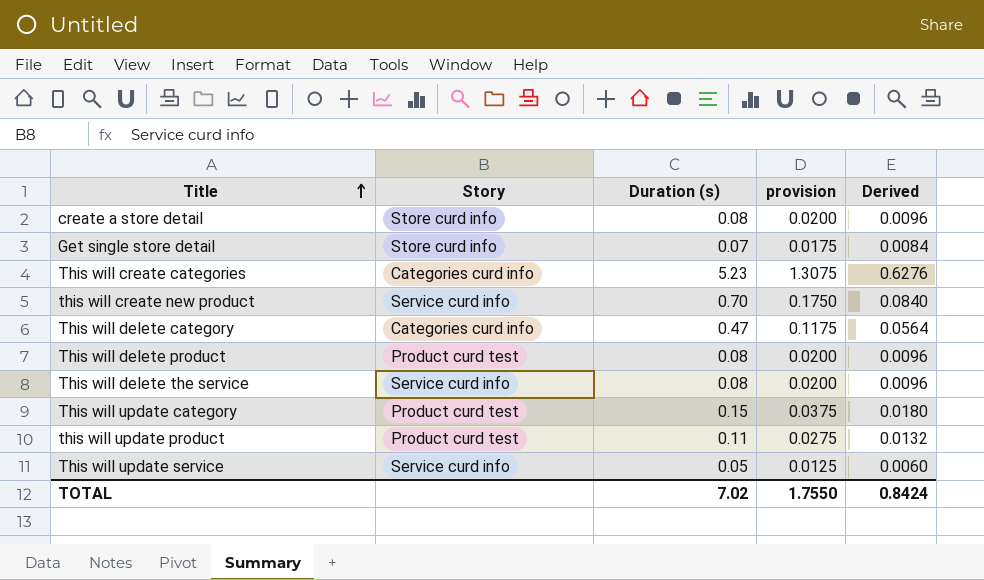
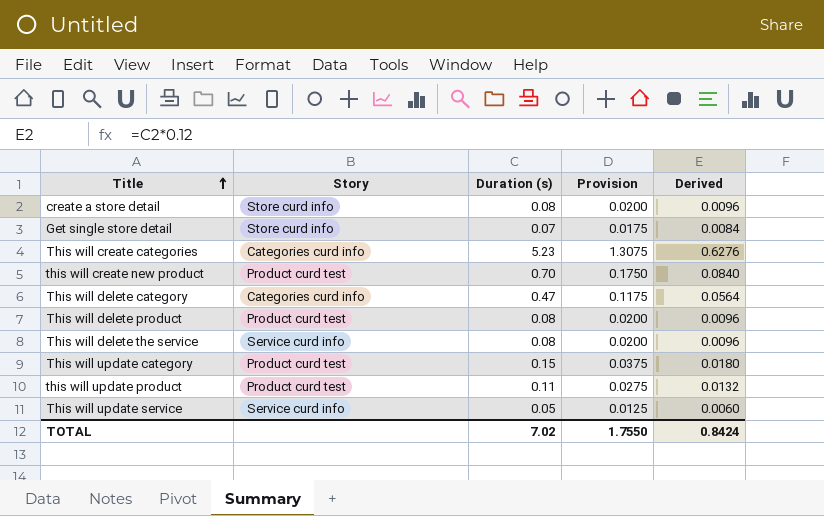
column name: provision -> Provision
this will create new product | Story: Service curd info -> Product curd test

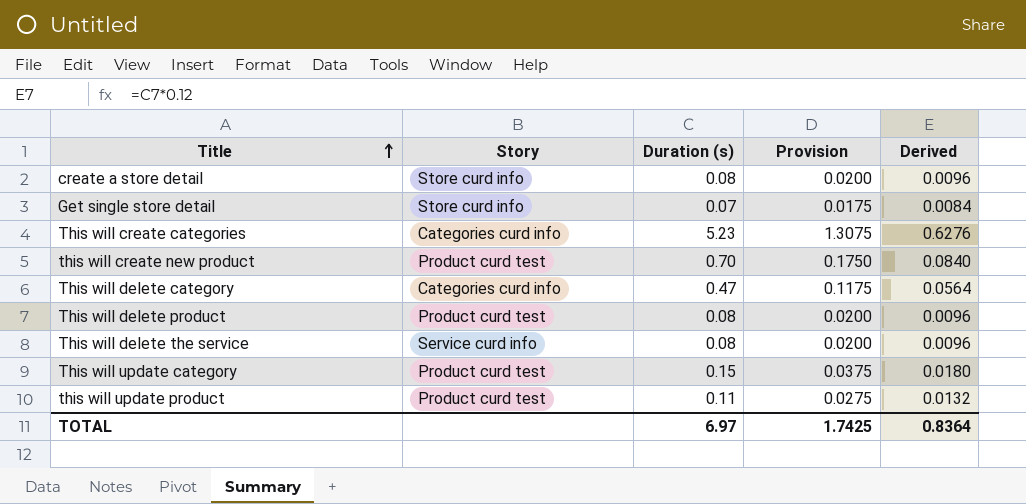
row This will update service: Service curd info | 0.05 | 0.0125 | 0.0060 -> none
TOTAL | Duration (s): 7.02 -> 6.97
TOTAL | Provision: 1.7550 -> 1.7425
TOTAL | Derived: 0.8424 -> 0.8364

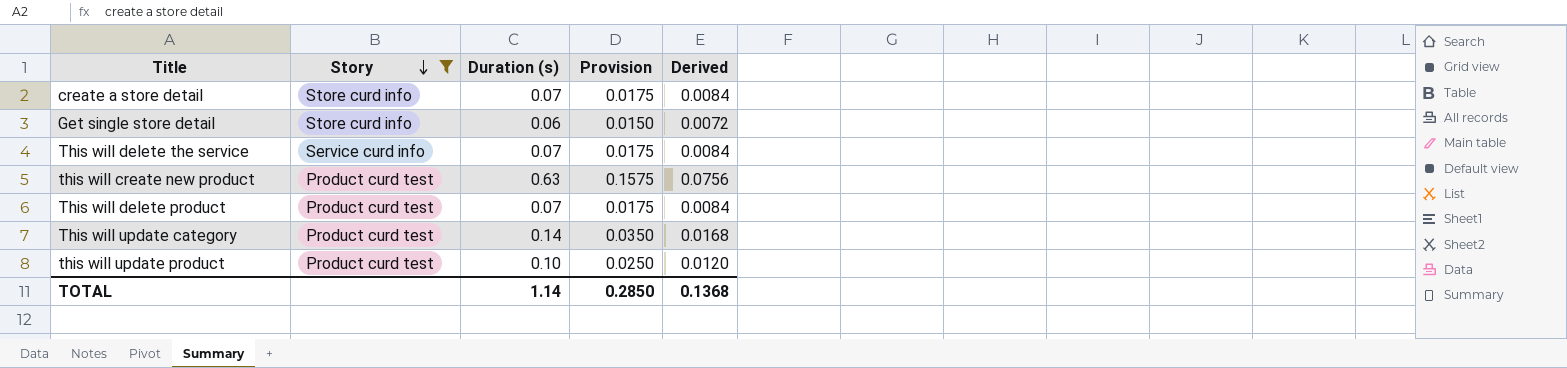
filter: none -> Story != Categories curd info
row order: Title ascending -> Story descending
create a store detail | Duration (s): 0.08 -> 0.07
create a store detail | Provision: 0.0200 -> 0.0175
create a store detail | Derived: 0.0096 -> 0.0084
Get single store detail | Duration (s): 0.07 -> 0.06
Get single store detail | Provision: 0.0175 -> 0.0150
Get single store detail | Derived: 0.0084 -> 0.0072
This will delete the service | Duration (s): 0.08 -> 0.07
This will delete the service | Provision: 0.0200 -> 0.0175
This will delete the service | Derived: 0.0096 -> 0.0084
this will create new product | Duration (s): 0.70 -> 0.63
this will create new product | Provision: 0.1750 -> 0.1575
this will create new product | Derived: 0.0840 -> 0.0756
This will delete product | Duration (s): 0.08 -> 0.07
This will delete product | Provision: 0.0200 -> 0.0175
This will delete product | Derived: 0.0096 -> 0.0084
This will update category | Duration (s): 0.15 -> 0.14
This will update category | Provision: 0.0375 -> 0.0350
This will update category | Derived: 0.0180 -> 0.0168
this will update product | Duration (s): 0.11 -> 0.10
this will update product | Provision: 0.0275 -> 0.0250
this will update product | Derived: 0.0132 -> 0.0120
TOTAL | Duration (s): 6.97 -> 1.14
TOTAL | Provision: 1.7425 -> 0.2850
TOTAL | Derived: 0.8364 -> 0.1368

